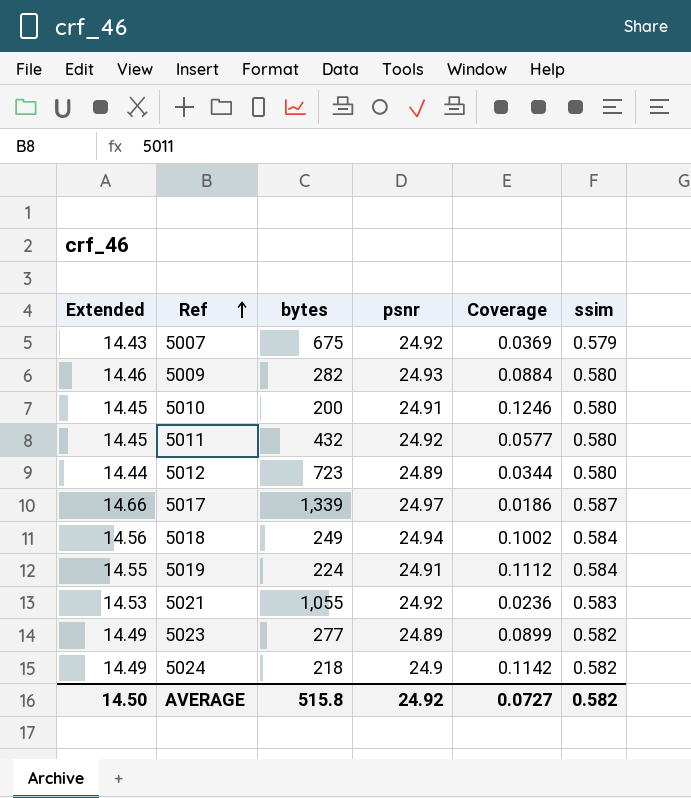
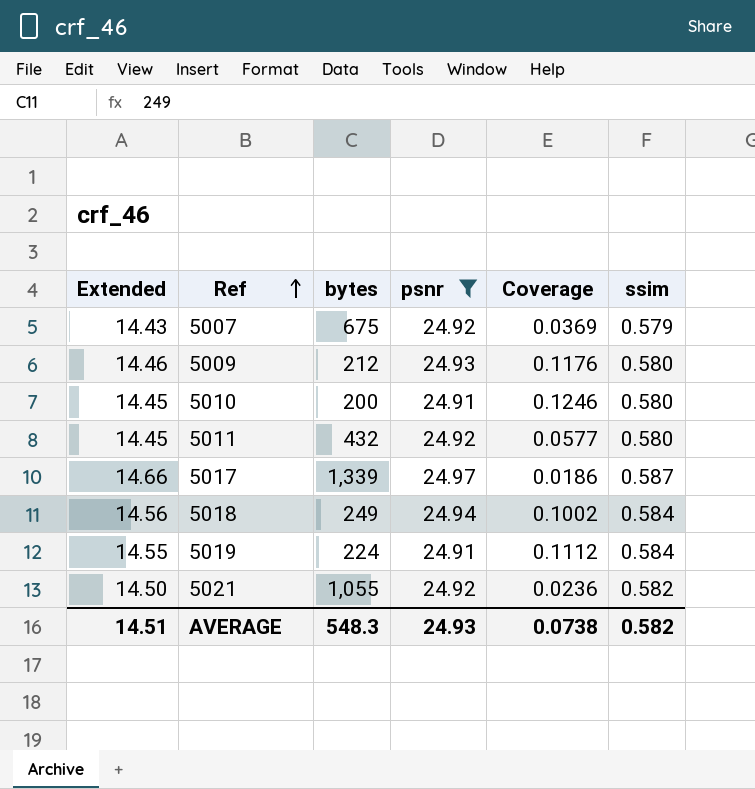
filter: none -> psnr >= 24.91
5009 | bytes: 282 -> 212
5009 | Coverage: 0.0884 -> 0.1176
5021 | Extended: 14.53 -> 14.50
5021 | ssim: 0.583 -> 0.582
AVERAGE | Extended: 14.50 -> 14.51
AVERAGE | bytes: 515.8 -> 548.3
AVERAGE | psnr: 24.92 -> 24.93
AVERAGE | Coverage: 0.0727 -> 0.0738

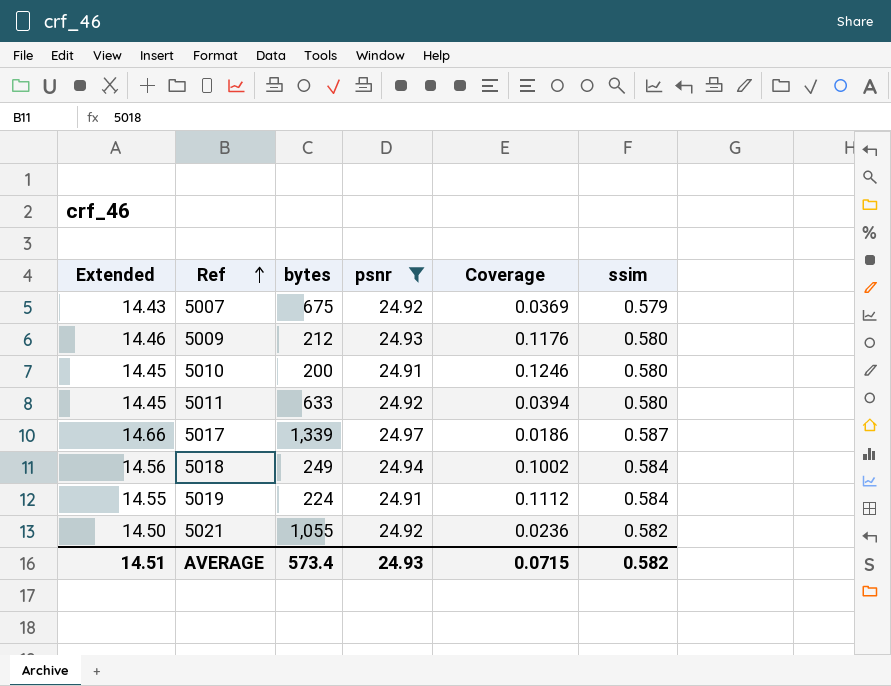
5011 | bytes: 432 -> 633
5011 | Coverage: 0.0577 -> 0.0394
AVERAGE | bytes: 548.3 -> 573.4
AVERAGE | Coverage: 0.0738 -> 0.0715

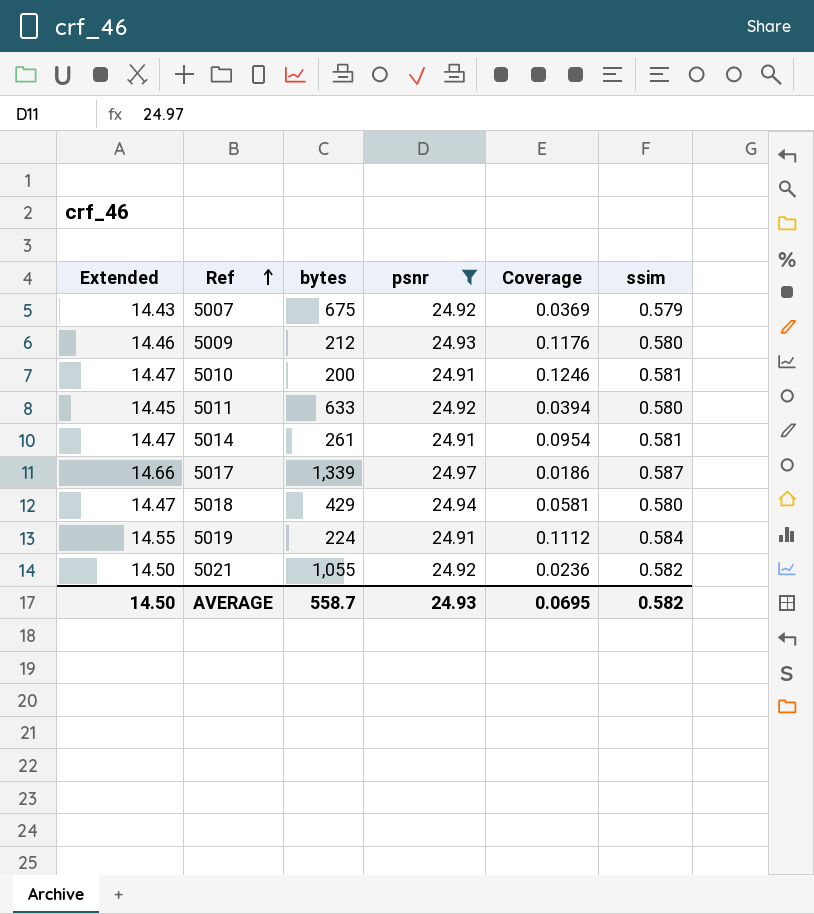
5010 | Extended: 14.45 -> 14.47
5010 | ssim: 0.580 -> 0.581
row 5014: none -> 14.47 | 261 | 24.91 | 0.0954 | 0.581
5018 | Extended: 14.56 -> 14.47
5018 | bytes: 249 -> 429
5018 | Coverage: 0.1002 -> 0.0581
5018 | ssim: 0.584 -> 0.580
AVERAGE | Extended: 14.51 -> 14.50
AVERAGE | bytes: 573.4 -> 558.7
AVERAGE | Coverage: 0.0715 -> 0.0695

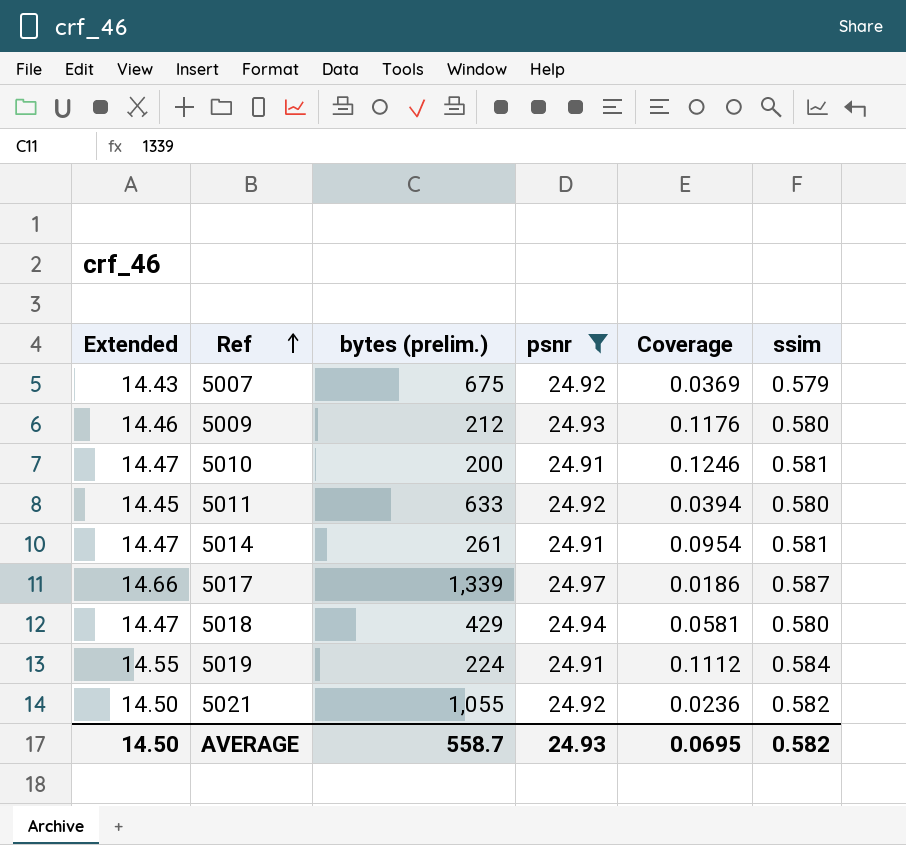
column name: bytes -> bytes (prelim.)

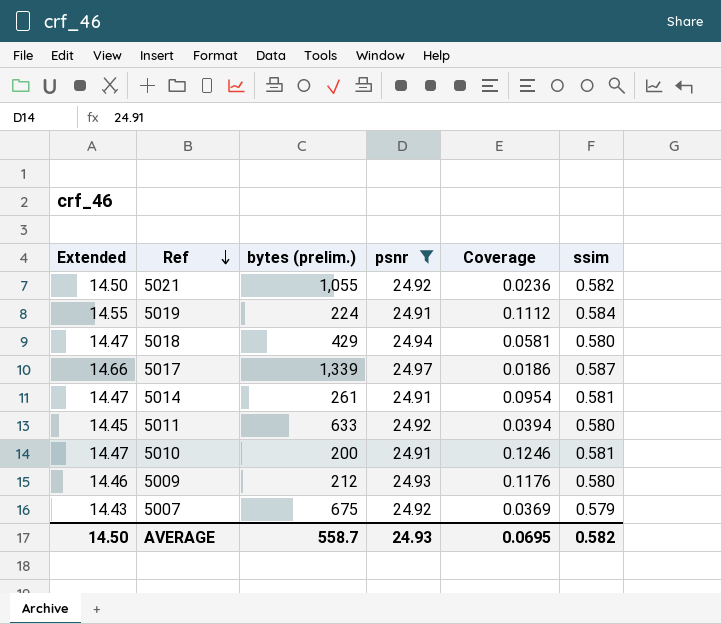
row order: Ref ascending -> Ref descending

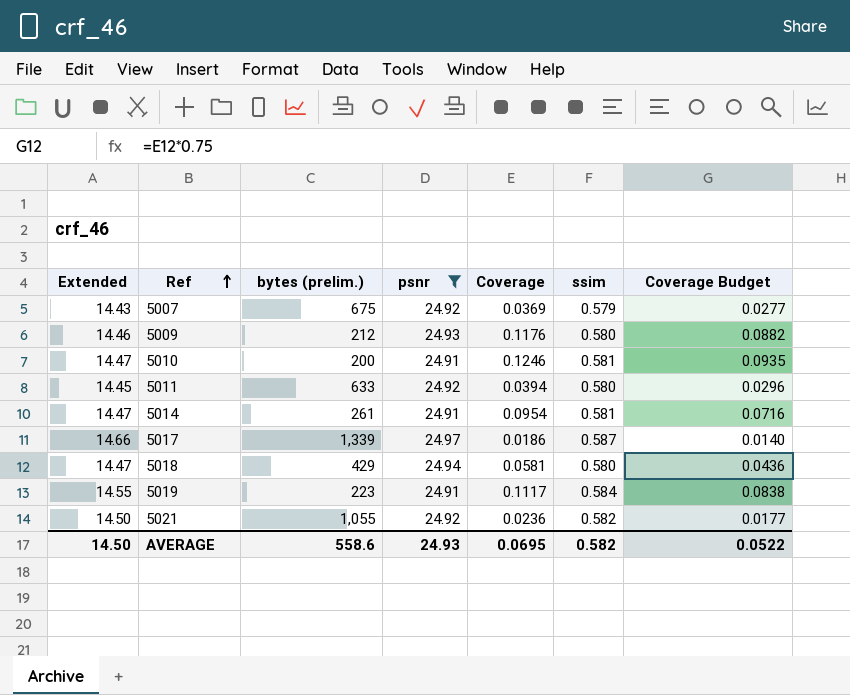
row order: Ref descending -> Ref ascending
column Coverage Budget | formula: none -> [Coverage] * 0.75
5019 | bytes (prelim.): 224 -> 223
5019 | Coverage: 0.1112 -> 0.1117
AVERAGE | bytes (prelim.): 558.7 -> 558.6

